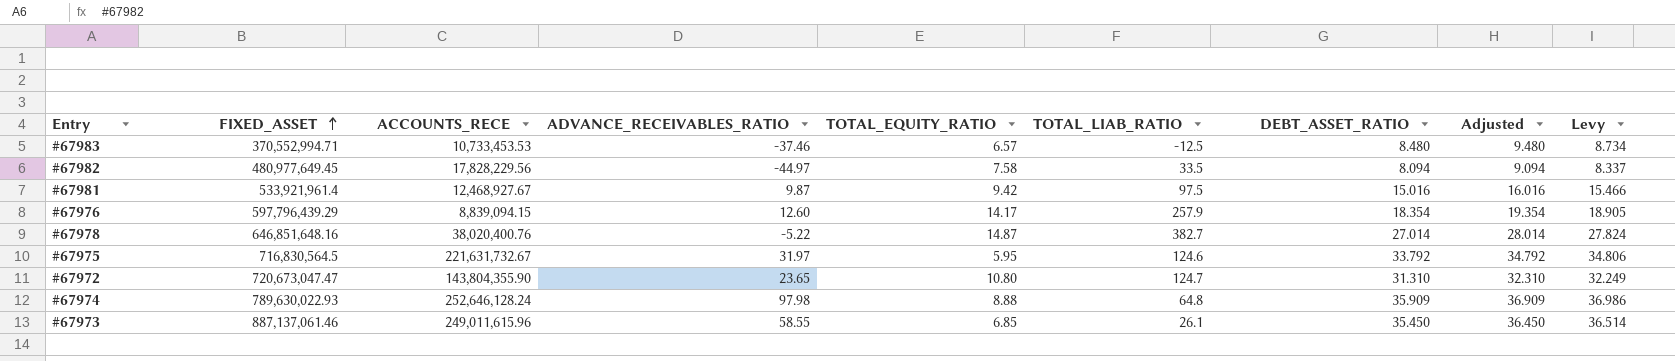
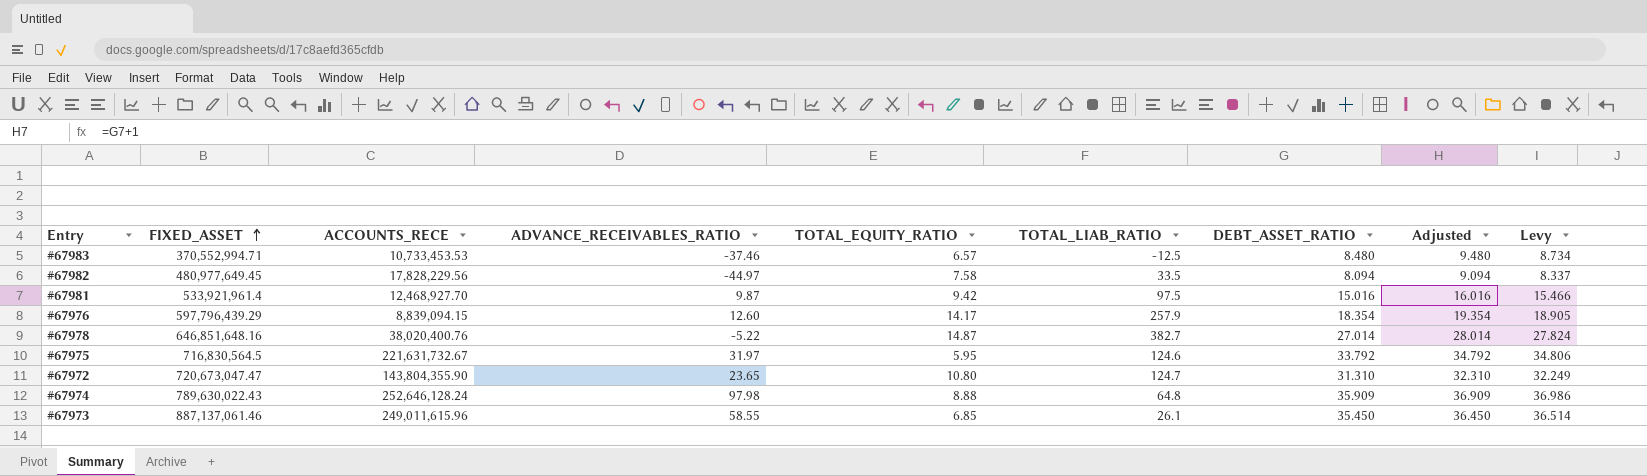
#67981 | ACCOUNTS_RECE: 12,468,927.67 -> 12,468,927.70
#67974 | FIXED_ASSET: 789,630,022.93 -> 789,630,022.43

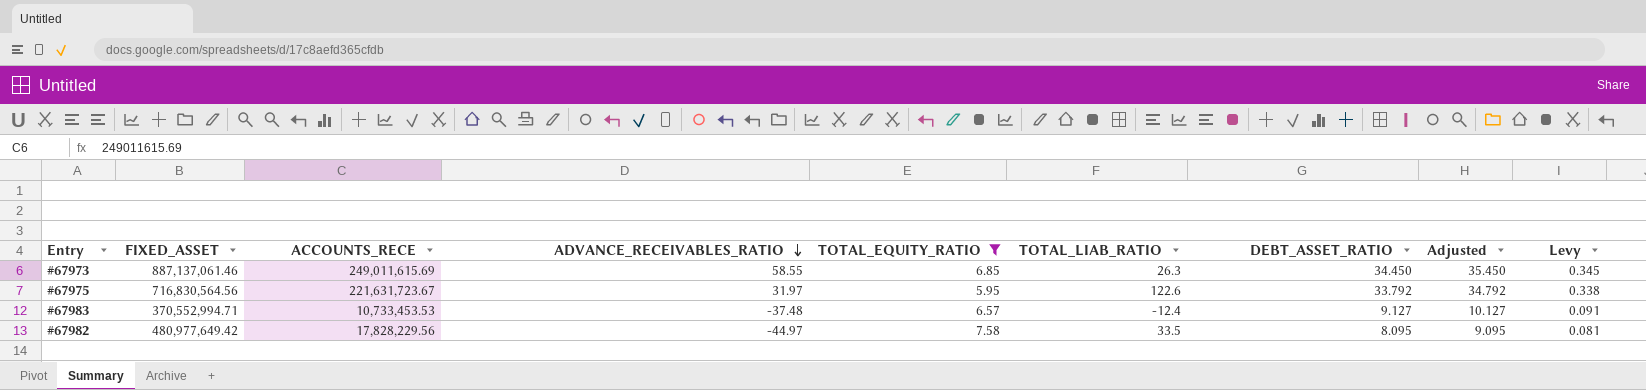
filter: none -> TOTAL_EQUITY_RATIO <= 7.58
row order: FIXED_ASSET ascending -> ADVANCE_RECEIVABLES_RATIO descending
column Levy | formula: [DEBT_ASSET_RATIO] * 1.03 -> [DEBT_ASSET_RATIO] * 0.01
#67973 | ACCOUNTS_RECE: 249,011,615.96 -> 249,011,615.69
#67973 | TOTAL_LIAB_RATIO: 26.1 -> 26.3
#67973 | DEBT_ASSET_RATIO: 35.450 -> 34.450
#67973 | Adjusted: 36.450 -> 35.450
#67975 | FIXED_ASSET: 716,830,564.5 -> 716,830,564.56
#67975 | ACCOUNTS_RECE: 221,631,732.67 -> 221,631,723.67
#67975 | TOTAL_LIAB_RATIO: 124.6 -> 122.6
#67983 | ADVANCE_RECEIVABLES_RATIO: -37.46 -> -37.48
#67983 | TOTAL_LIAB_RATIO: -12.5 -> -12.4
#67983 | DEBT_ASSET_RATIO: 8.480 -> 9.127
#67983 | Adjusted: 9.480 -> 10.127
#67982 | FIXED_ASSET: 480,977,649.45 -> 480,977,649.42
#67982 | DEBT_ASSET_RATIO: 8.094 -> 8.095
#67982 | Adjusted: 9.094 -> 9.095

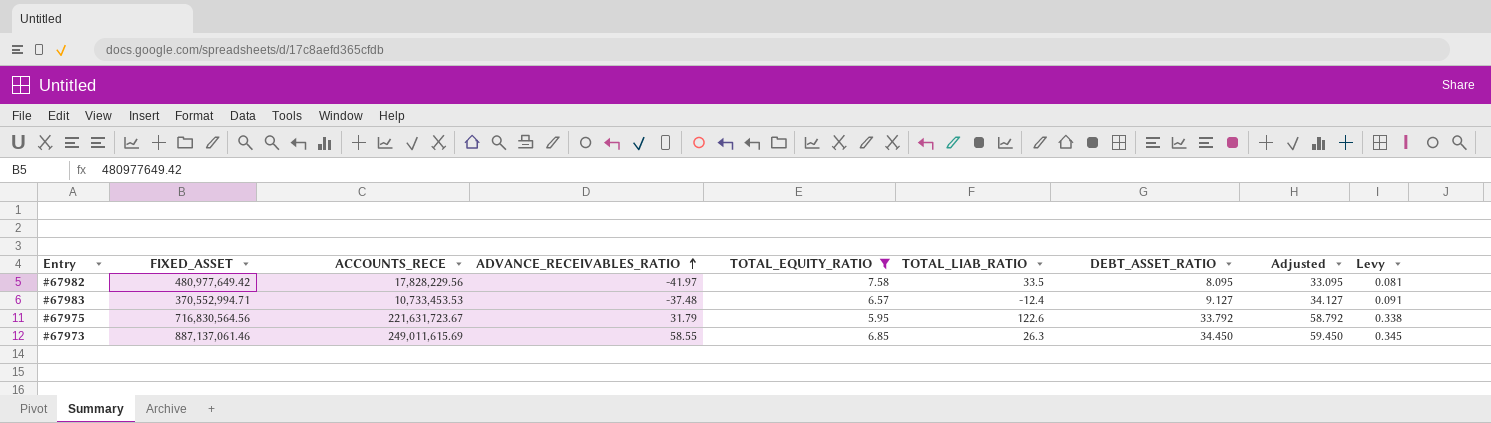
row order: ADVANCE_RECEIVABLES_RATIO descending -> ADVANCE_RECEIVABLES_RATIO ascending
column Adjusted | formula: [DEBT_ASSET_RATIO] + 1 -> [DEBT_ASSET_RATIO] + 25
#67982 | ADVANCE_RECEIVABLES_RATIO: -44.97 -> -41.97
#67975 | ADVANCE_RECEIVABLES_RATIO: 31.97 -> 31.79

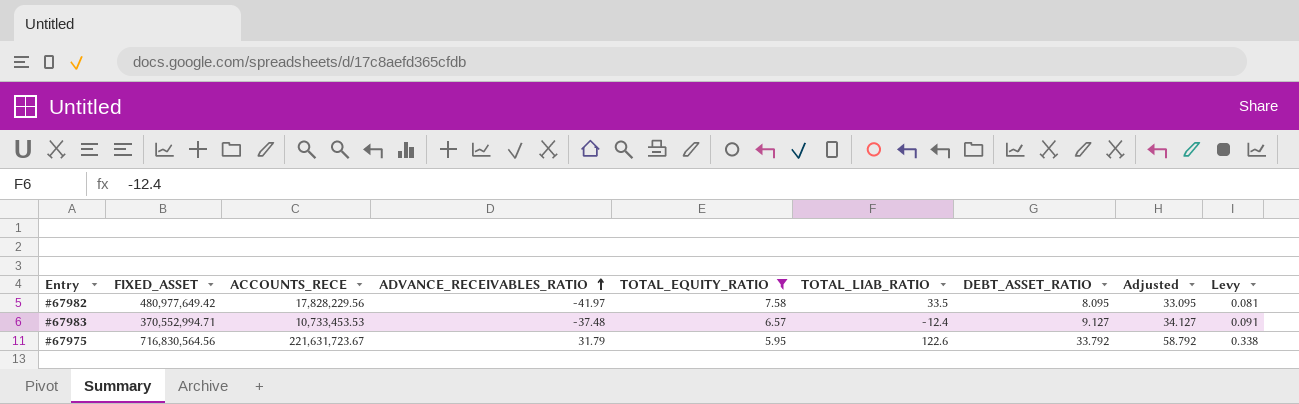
row #67973: 887,137,061.46 | 249,011,615.69 | 58.55 | 6.85 | 26.3 | 34.450 | 59.450 | 0.345 -> none

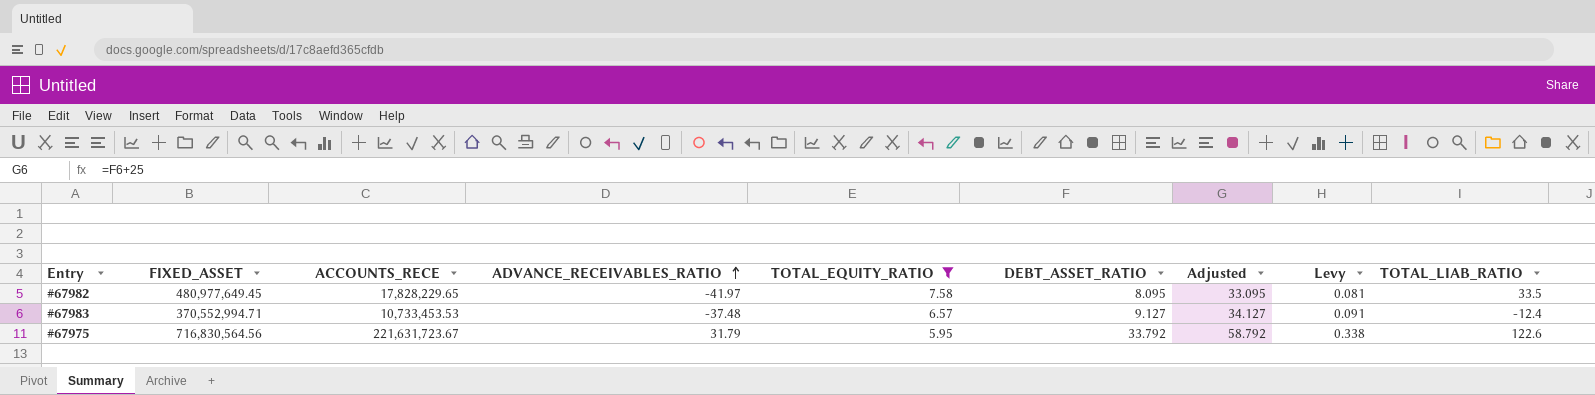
column TOTAL_LIAB_RATIO | position: 6 -> 9
#67982 | FIXED_ASSET: 480,977,649.42 -> 480,977,649.45
#67982 | ACCOUNTS_RECE: 17,828,229.56 -> 17,828,229.65

